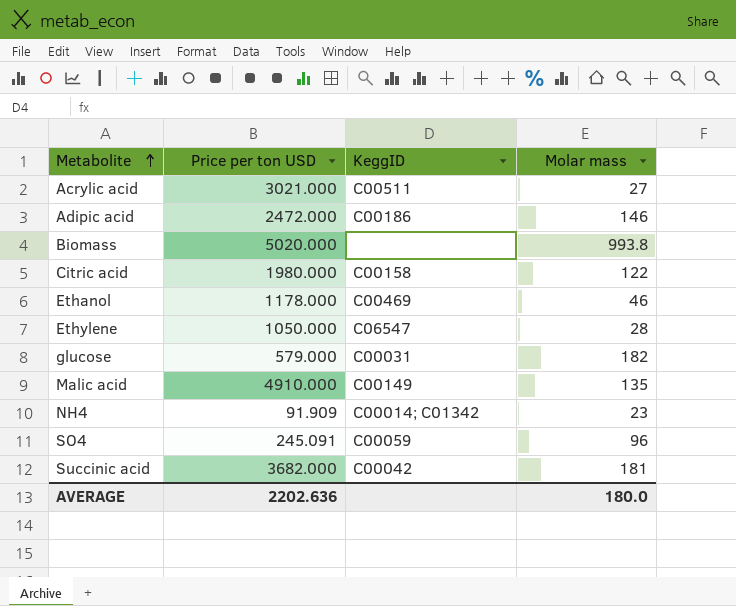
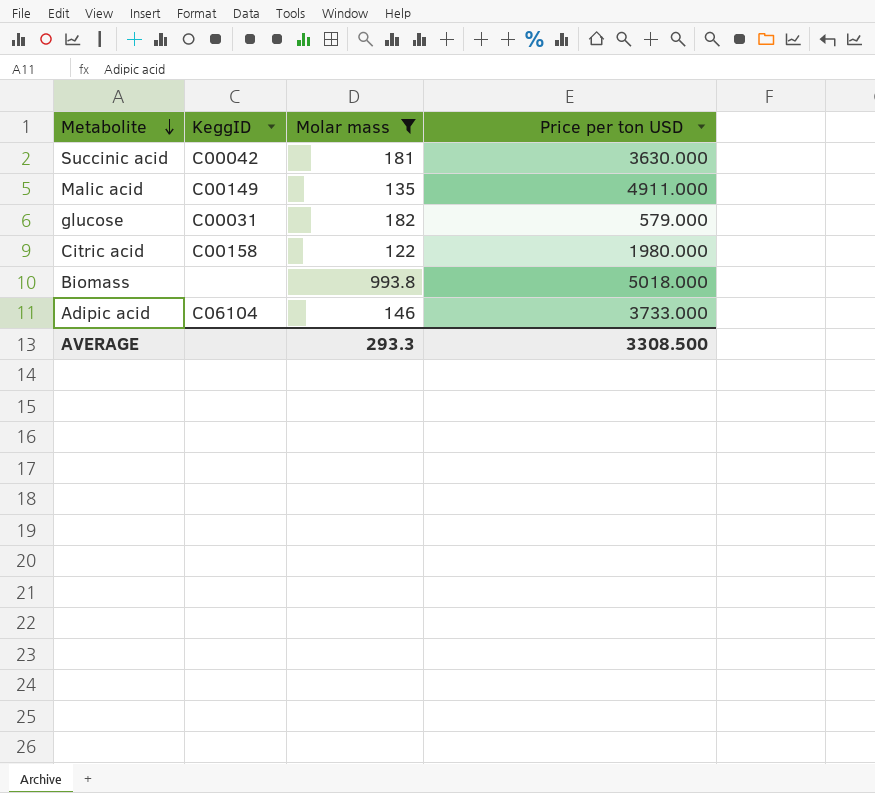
filter: none -> Molar mass >= 122
row order: Metabolite ascending -> Metabolite descending
column Price per ton USD | position: 2 -> 4
Succinic acid | Price per ton USD: 3682.000 -> 3630.000
Malic acid | Price per ton USD: 4910.000 -> 4911.000
Biomass | Price per ton USD: 5020.000 -> 5018.000
Adipic acid | KeggID: C00186 -> C06104
Adipic acid | Price per ton USD: 2472.000 -> 3733.000
AVERAGE | Molar mass: 180.0 -> 293.3
AVERAGE | Price per ton USD: 2202.636 -> 3308.500

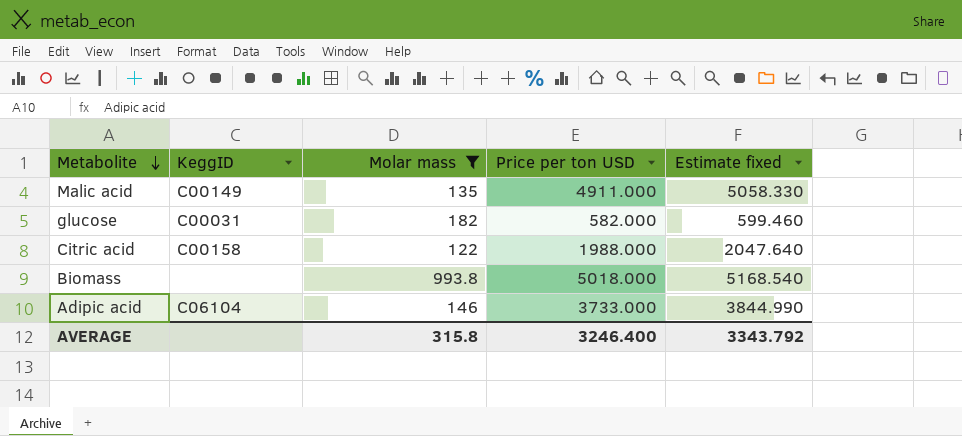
column Estimate fixed | formula: none -> [Price per ton USD] * 1.03
row Succinic acid: C00042 | 181 | 3630.000 -> none
glucose | Price per ton USD: 579.000 -> 582.000
Citric acid | Price per ton USD: 1980.000 -> 1988.000
AVERAGE | Molar mass: 293.3 -> 315.8
AVERAGE | Price per ton USD: 3308.500 -> 3246.400

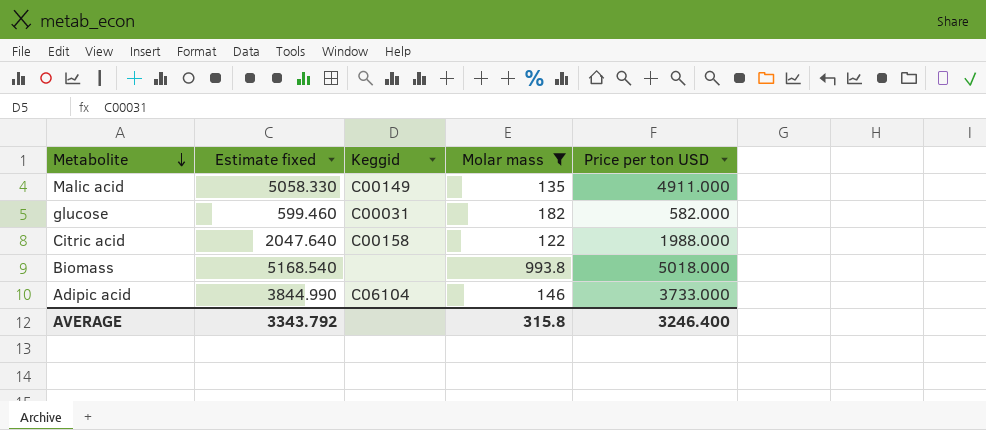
column Estimate fixed | position: 5 -> 2
column name: KeggID -> Keggid

